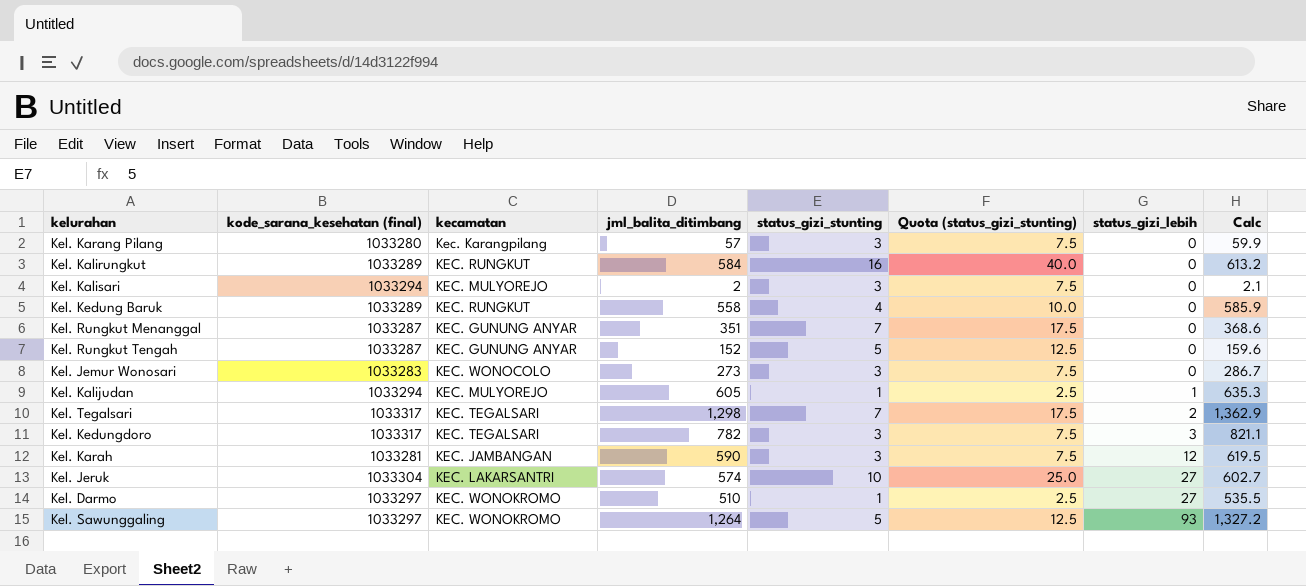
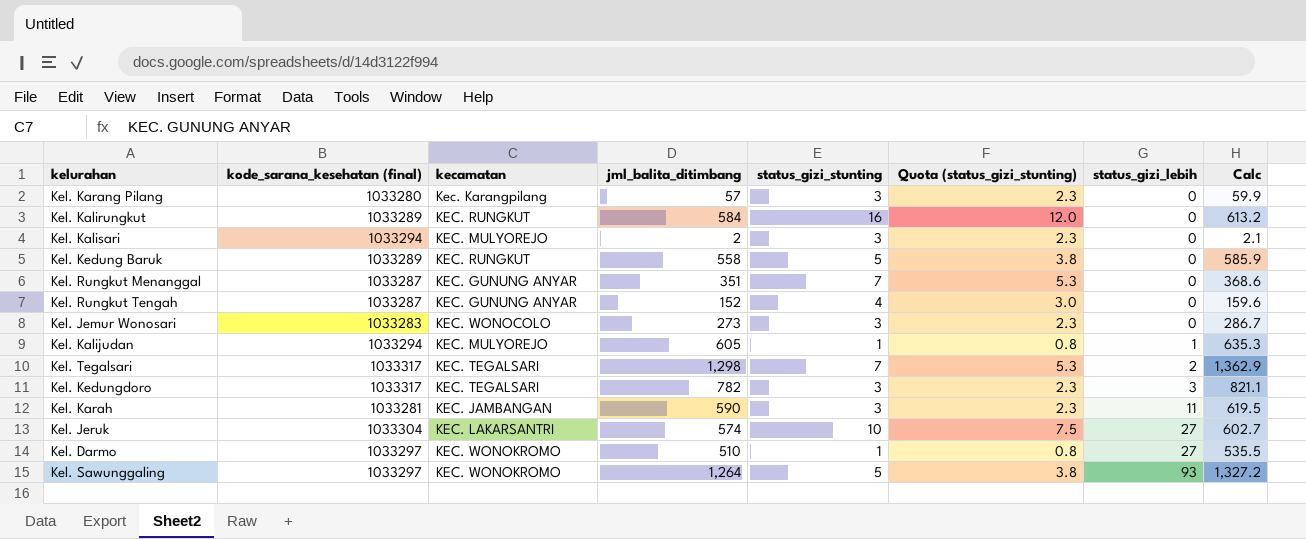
column Quota (status_gizi_stunting) | formula: [status_gizi_stunting] * 2.5 -> [status_gizi_stunting] * 0.75
Kel. Kedung Baruk | status_gizi_stunting: 4 -> 5
Kel. Rungkut Tengah | status_gizi_stunting: 5 -> 4
Kel. Karah | status_gizi_lebih: 12 -> 11

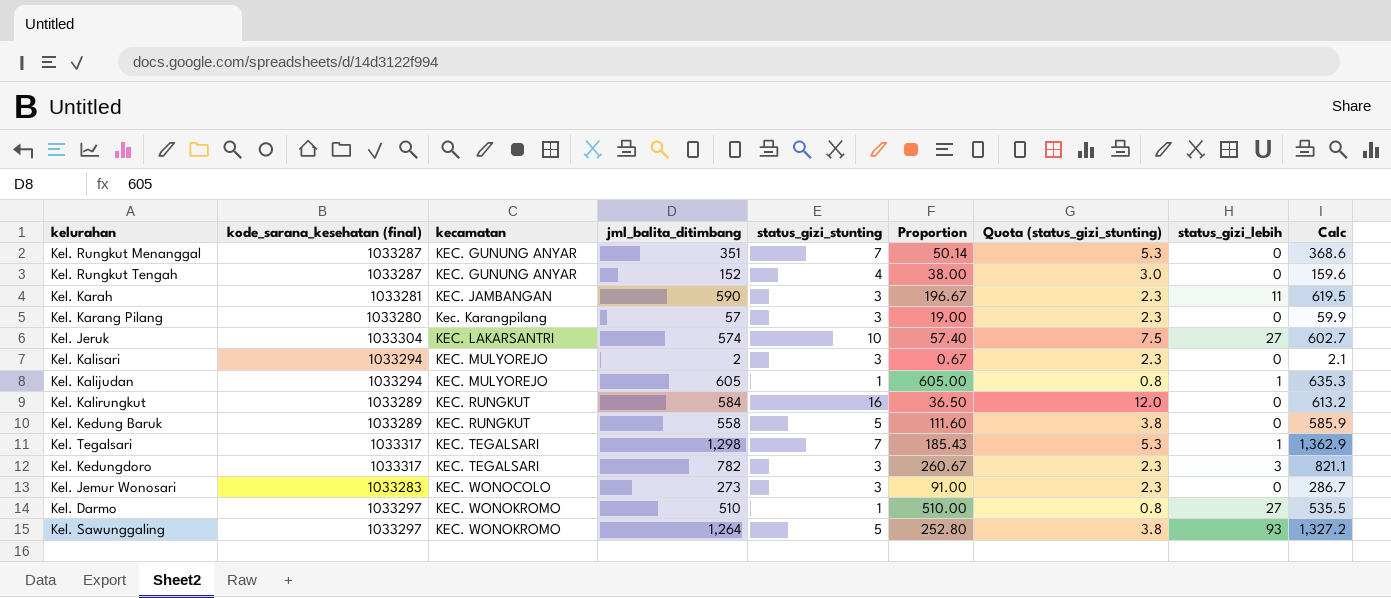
row order: status_gizi_lebih ascending -> kecamatan ascending
column Proportion | formula: none -> [jml_balita_ditimbang] / [status_gizi_stunting]
Kel. Tegalsari | status_gizi_lebih: 2 -> 1

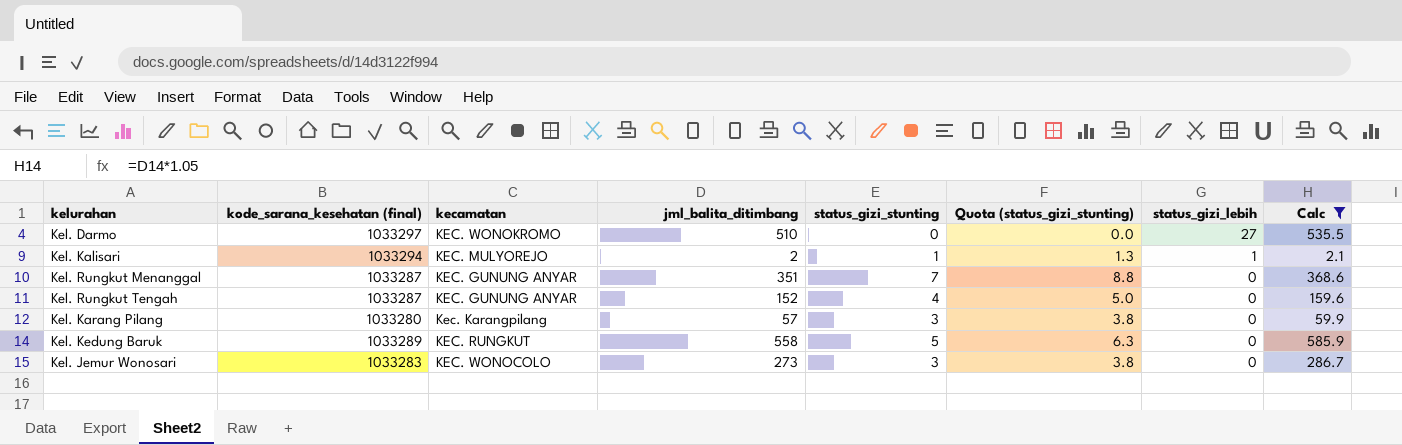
filter: none -> Calc <= 585.9
row order: kecamatan ascending -> status_gizi_lebih descending
column Proportion | formula: [jml_balita_ditimbang] / [status_gizi_stunting] -> none
column Quota (status_gizi_stunting) | formula: [status_gizi_stunting] * 0.75 -> [status_gizi_stunting] * 1.25
Kel. Darmo | status_gizi_stunting: 1 -> 0
Kel. Kalisari | status_gizi_stunting: 3 -> 1
Kel. Kalisari | status_gizi_lebih: 0 -> 1

